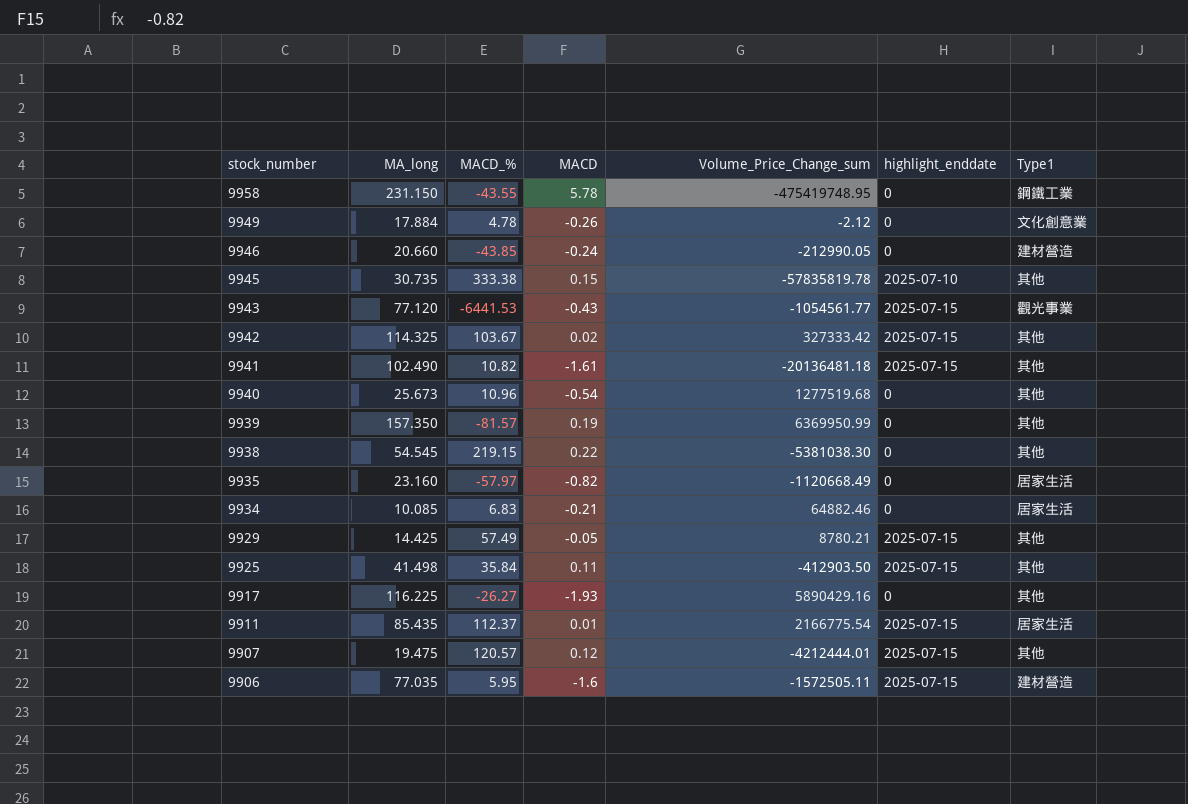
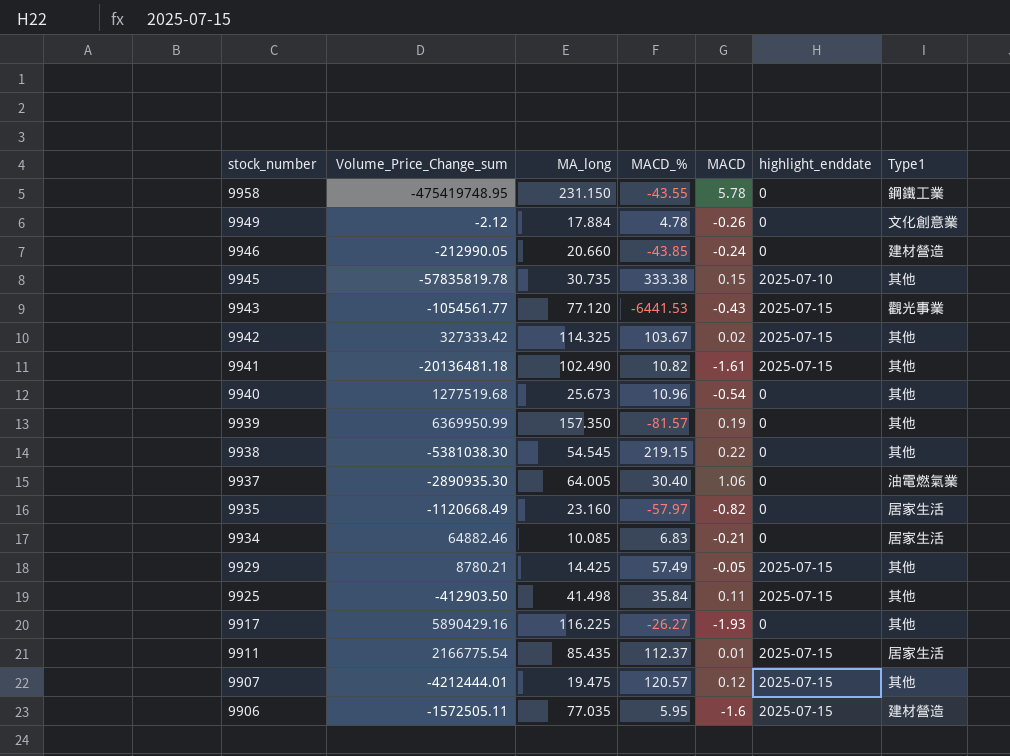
column Volume_Price_Change_sum | position: 5 -> 2
row 9937: none -> -2890935.30 | 64.005 | 30.40 | 1.06 | 0 | 油電燃氣業

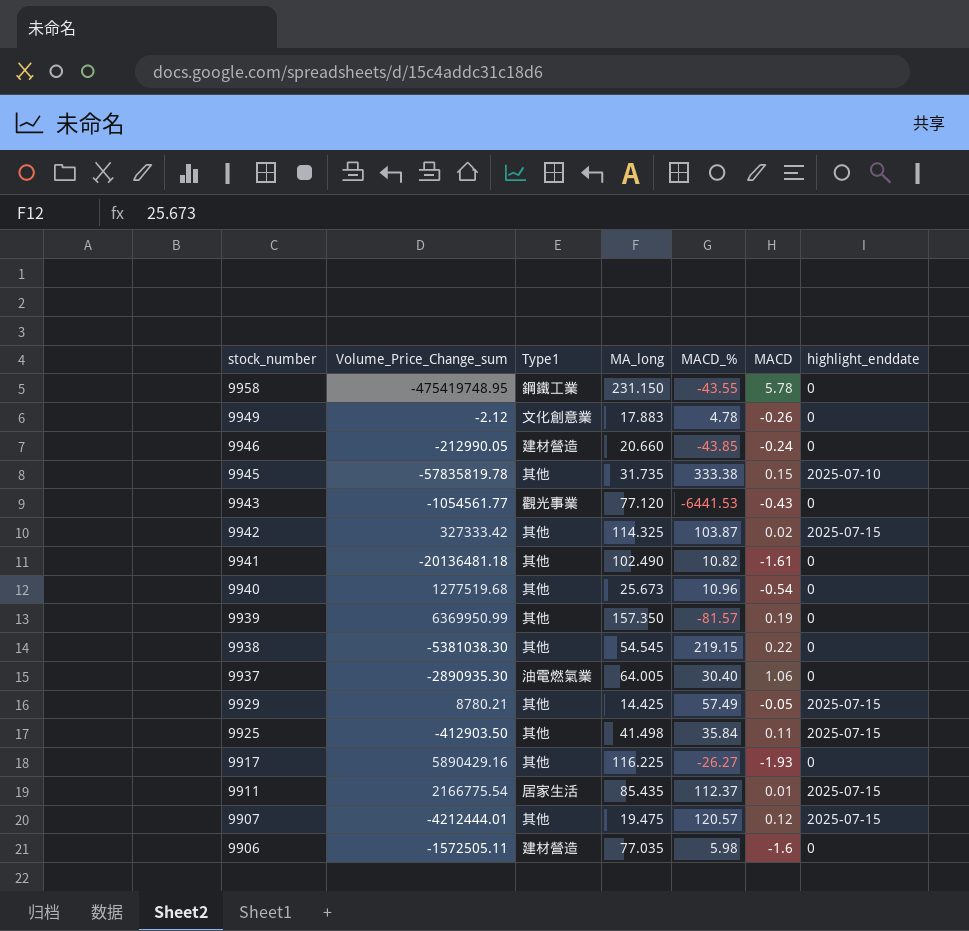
column Type1 | position: 7 -> 3
row 9935: -1120668.49 | 23.160 | -57.97 | -0.82 | 0 | 居家生活 -> none
row 9934: 64882.46 | 10.085 | 6.83 | -0.21 | 0 | 居家生活 -> none
9949 | MA_long: 17.884 -> 17.883
9945 | MA_long: 30.735 -> 31.735
9943 | highlight_enddate: 2025-07-15 -> 0
9942 | MACD_%: 103.67 -> 103.87
9941 | highlight_enddate: 2025-07-15 -> 0
9906 | MACD_%: 5.95 -> 5.98
9906 | highlight_enddate: 2025-07-15 -> 0

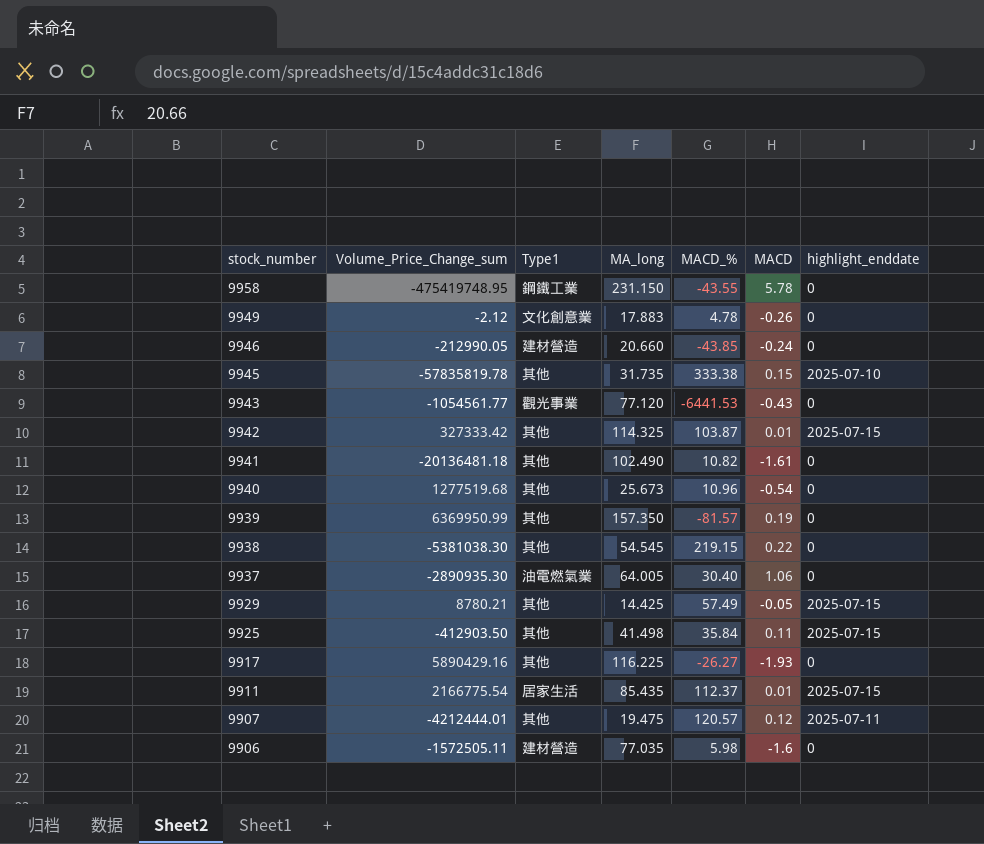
9942 | MACD: 0.02 -> 0.01
9907 | highlight_enddate: 2025-07-15 -> 2025-07-11

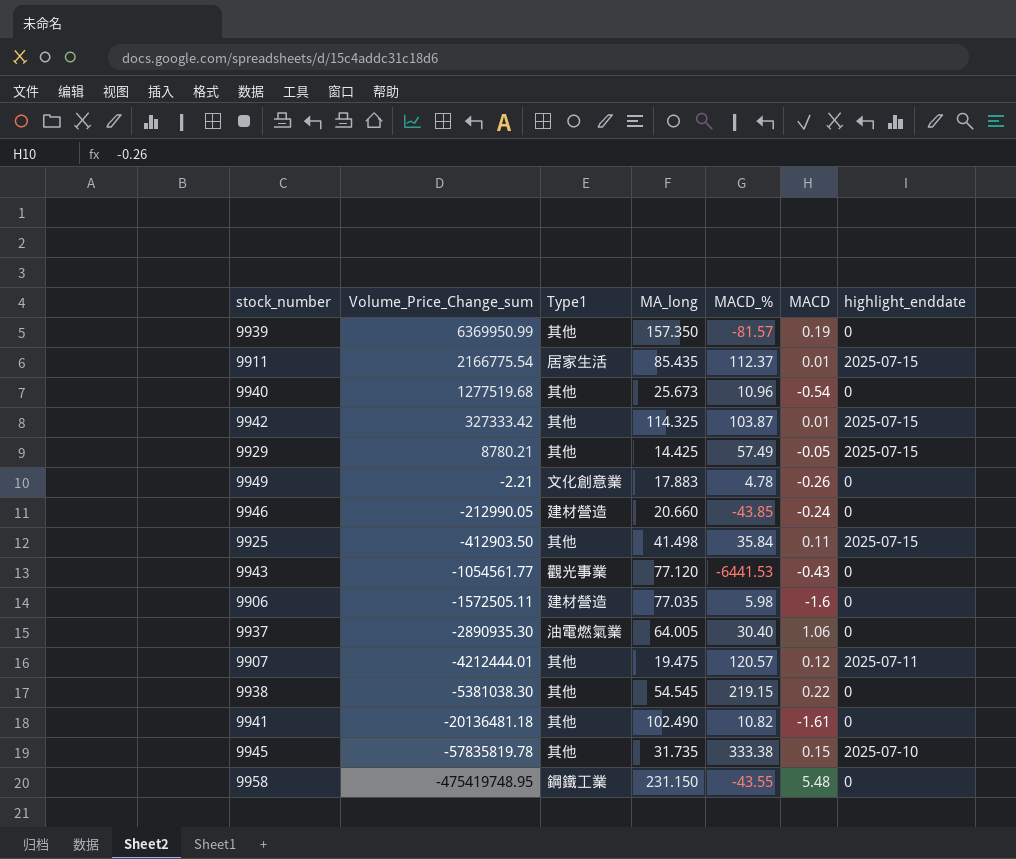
row order: stock_number descending -> Volume_Price_Change_sum descending
row 9917: 5890429.16 | 其他 | 116.225 | -26.27 | -1.93 | 0 -> none
9949 | Volume_Price_Change_sum: -2.12 -> -2.21
9958 | MACD: 5.78 -> 5.48

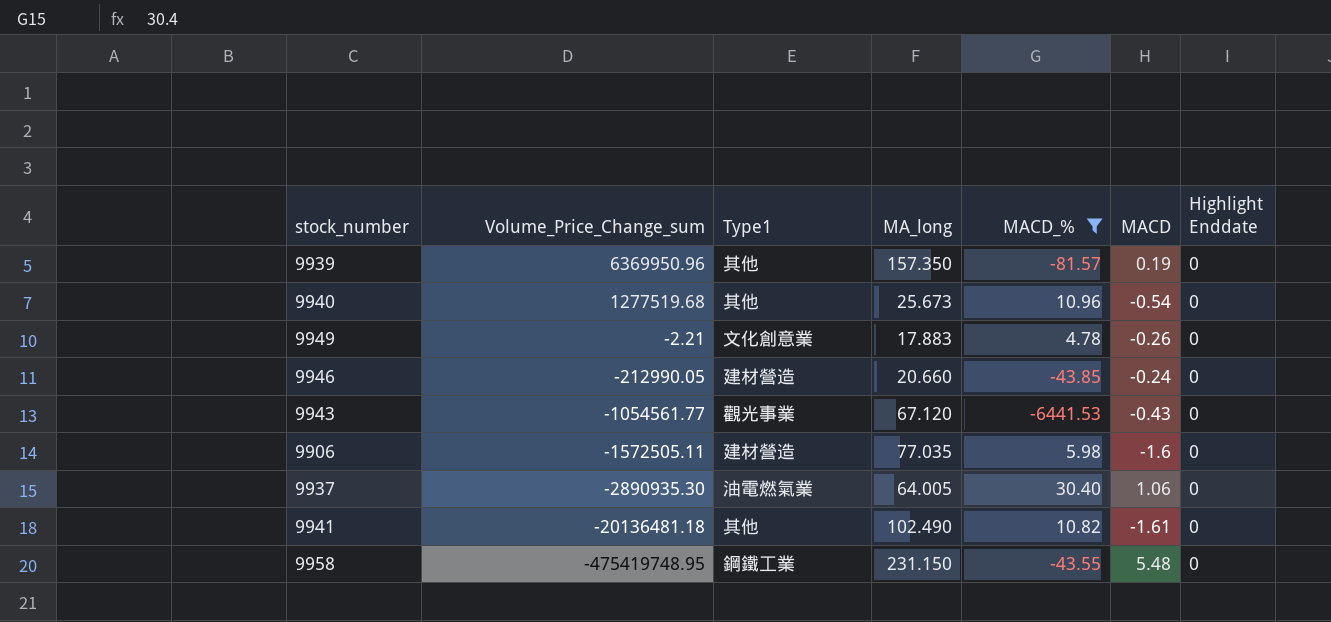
filter: none -> MACD_% <= 30.40
column name: highlight_enddate -> Highlight Enddate
9939 | Volume_Price_Change_sum: 6369950.99 -> 6369950.96
9943 | MA_long: 77.120 -> 67.120

